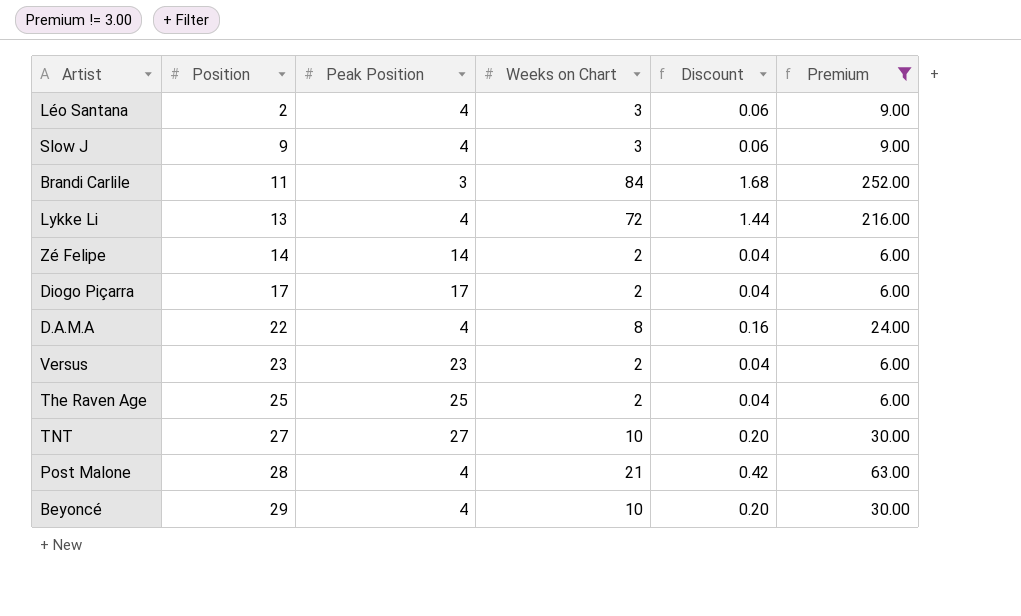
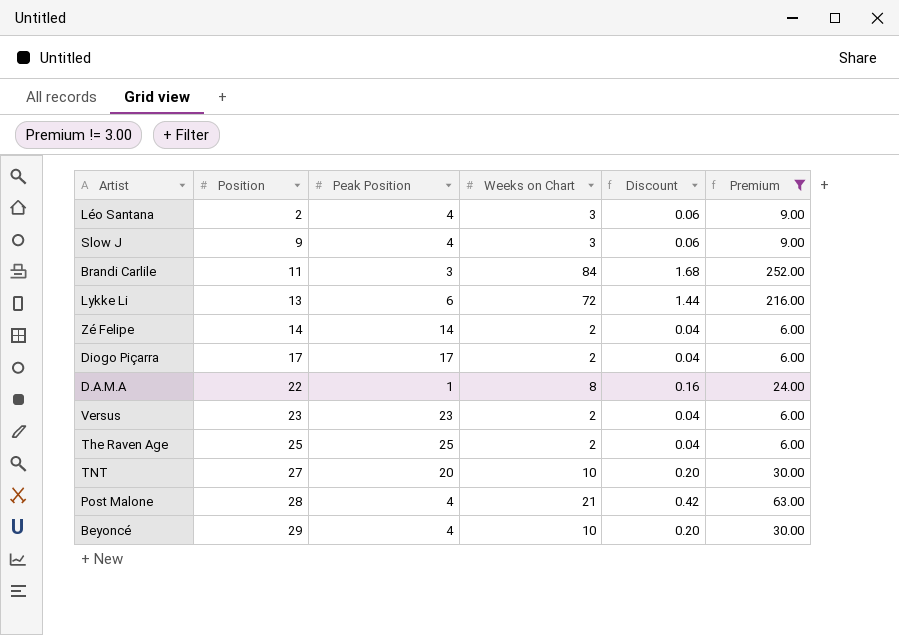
Lykke Li | Peak Position: 4 -> 6
D.A.M.A | Peak Position: 4 -> 1
TNT | Peak Position: 27 -> 20

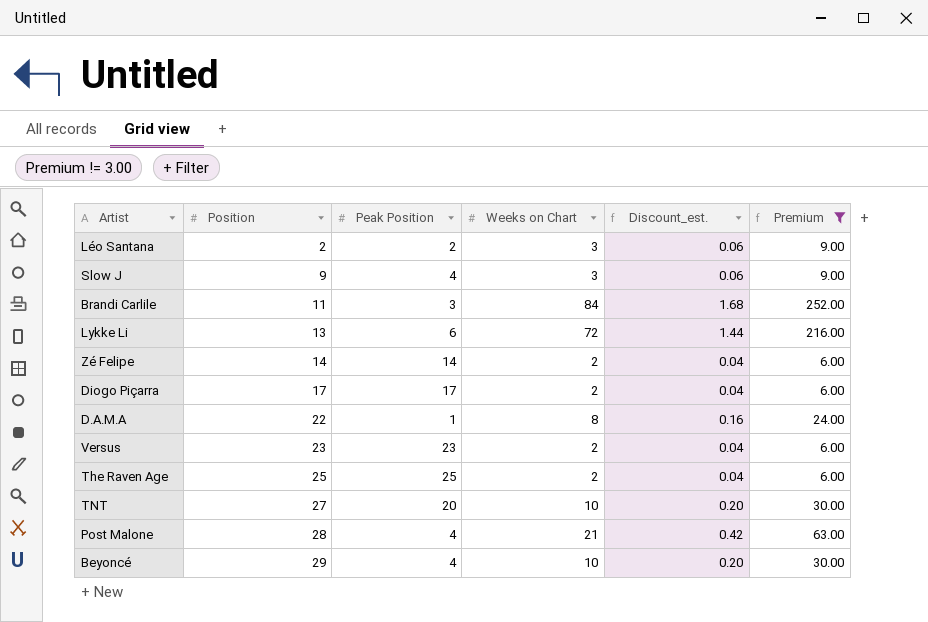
column name: Discount -> Discount_est.
Léo Santana | Peak Position: 4 -> 2

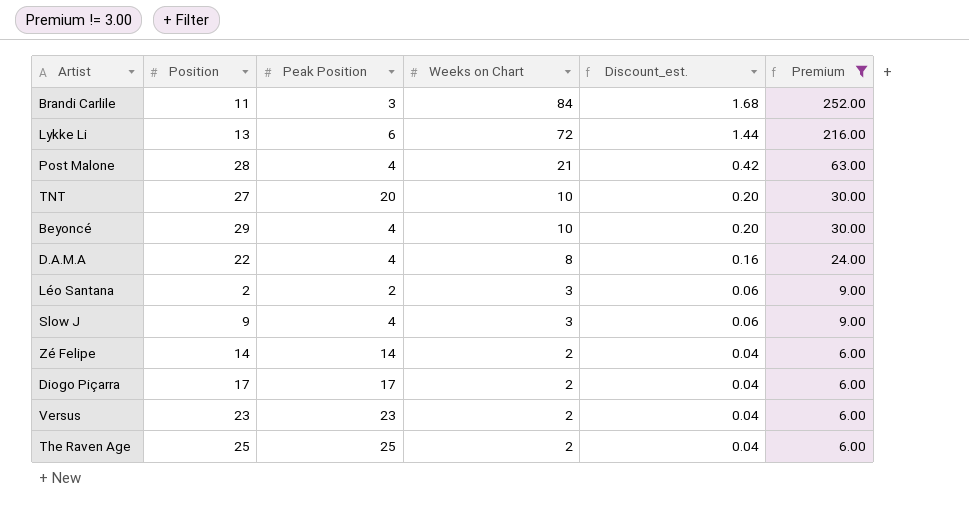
row order: Position ascending -> Weeks on Chart descending
D.A.M.A | Peak Position: 1 -> 4

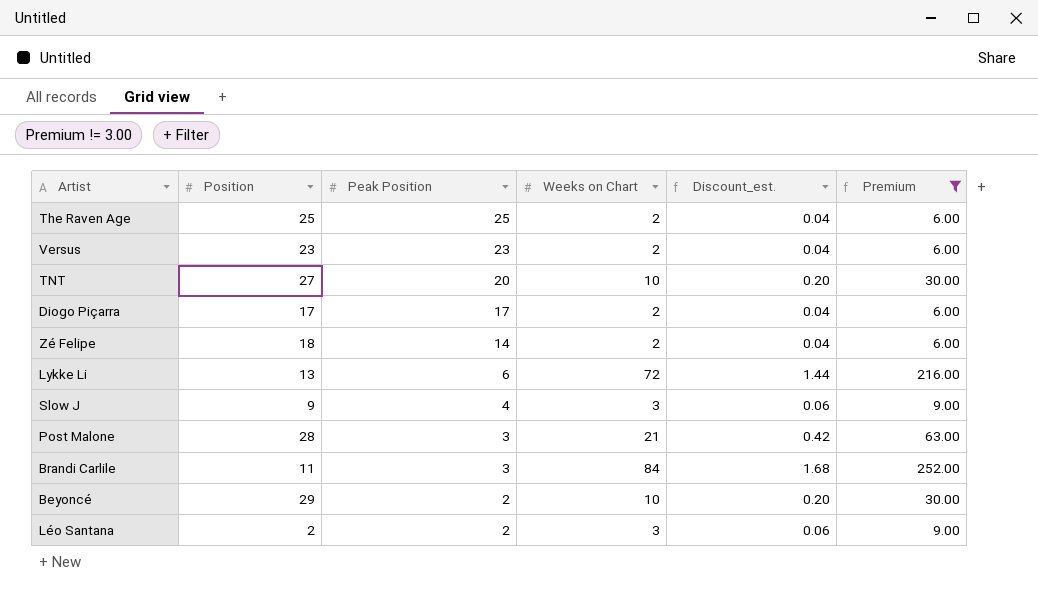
row order: Weeks on Chart descending -> Peak Position descending
row D.A.M.A: 22 | 4 | 8 | 0.16 | 24.00 -> none
Zé Felipe | Position: 14 -> 18
Post Malone | Peak Position: 4 -> 3
Beyoncé | Peak Position: 4 -> 2

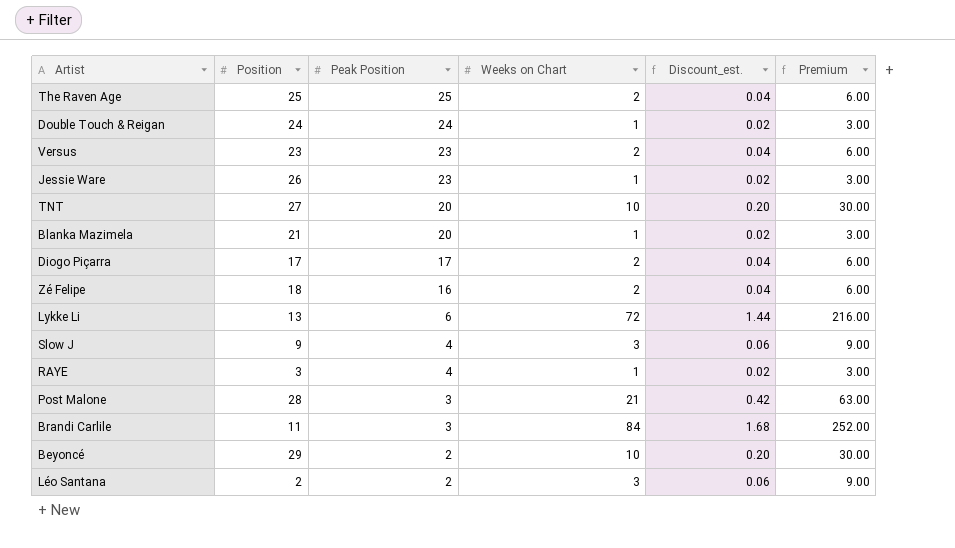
filter: Premium != 3.00 -> none
Zé Felipe | Peak Position: 14 -> 16

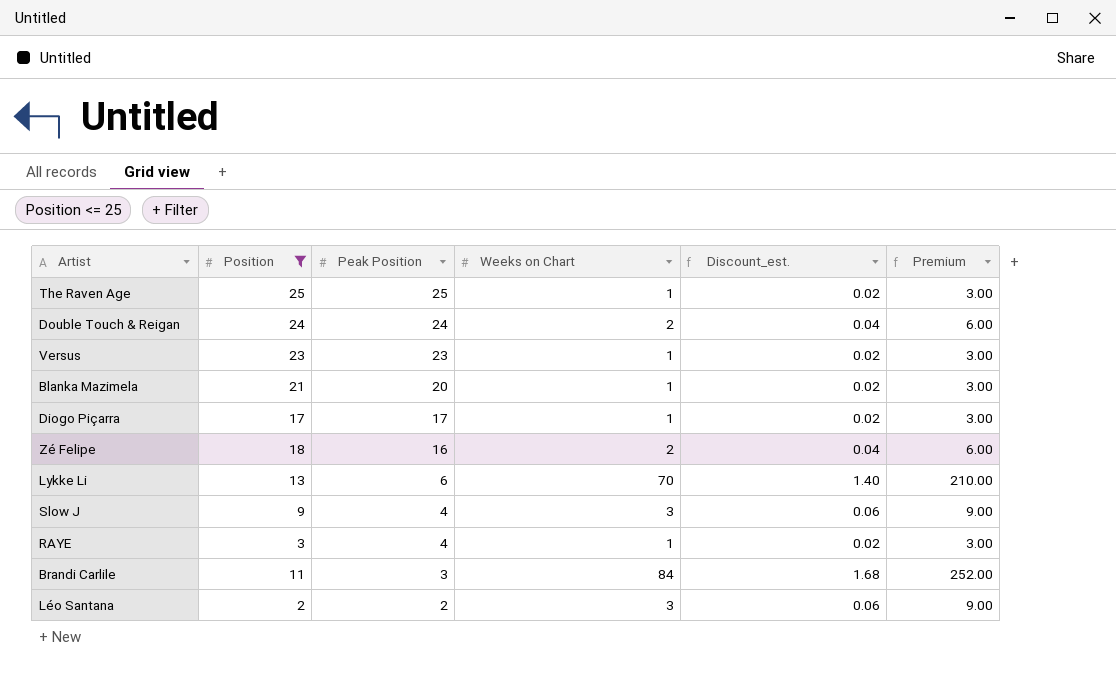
filter: none -> Position <= 25
The Raven Age | Weeks on Chart: 2 -> 1
The Raven Age | Discount_est.: 0.04 -> 0.02
The Raven Age | Premium: 6.00 -> 3.00
Double Touch & Reigan | Weeks on Chart: 1 -> 2
Double Touch & Reigan | Discount_est.: 0.02 -> 0.04
Double Touch & Reigan | Premium: 3.00 -> 6.00
Versus | Weeks on Chart: 2 -> 1
Versus | Discount_est.: 0.04 -> 0.02
Versus | Premium: 6.00 -> 3.00
Diogo Piçarra | Weeks on Chart: 2 -> 1
Diogo Piçarra | Discount_est.: 0.04 -> 0.02
Diogo Piçarra | Premium: 6.00 -> 3.00
Lykke Li | Weeks on Chart: 72 -> 70
Lykke Li | Discount_est.: 1.44 -> 1.40
Lykke Li | Premium: 216.00 -> 210.00

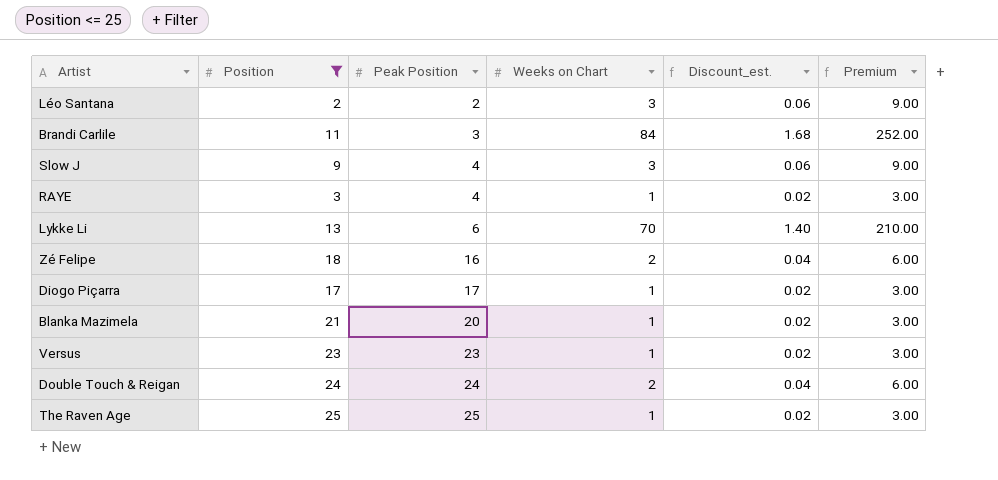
row order: Peak Position descending -> Peak Position ascending

